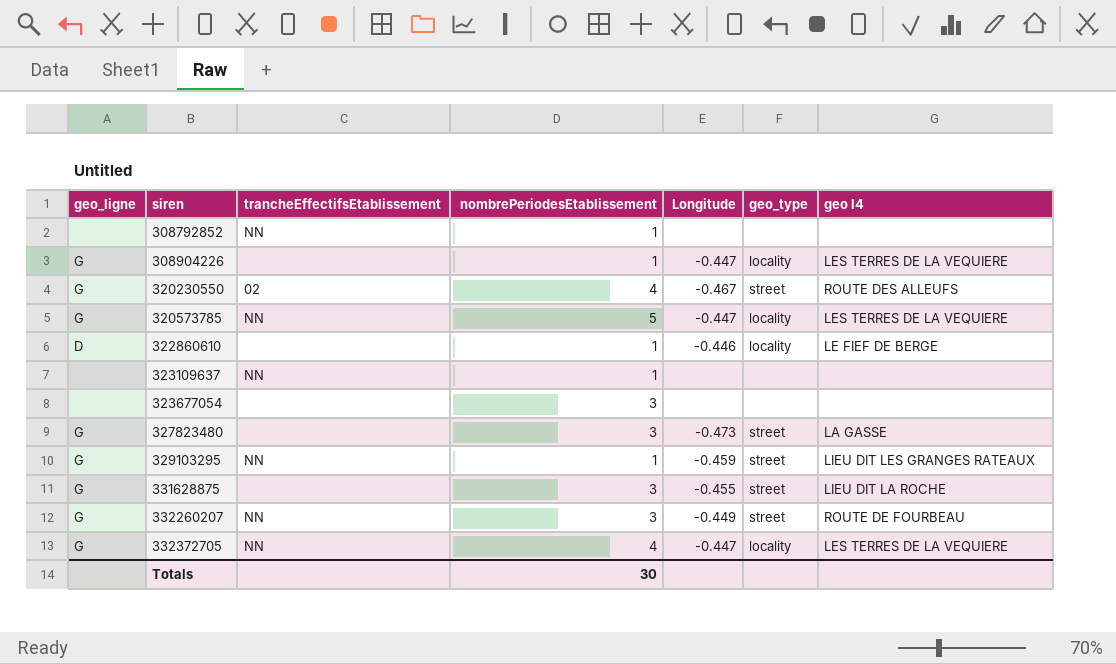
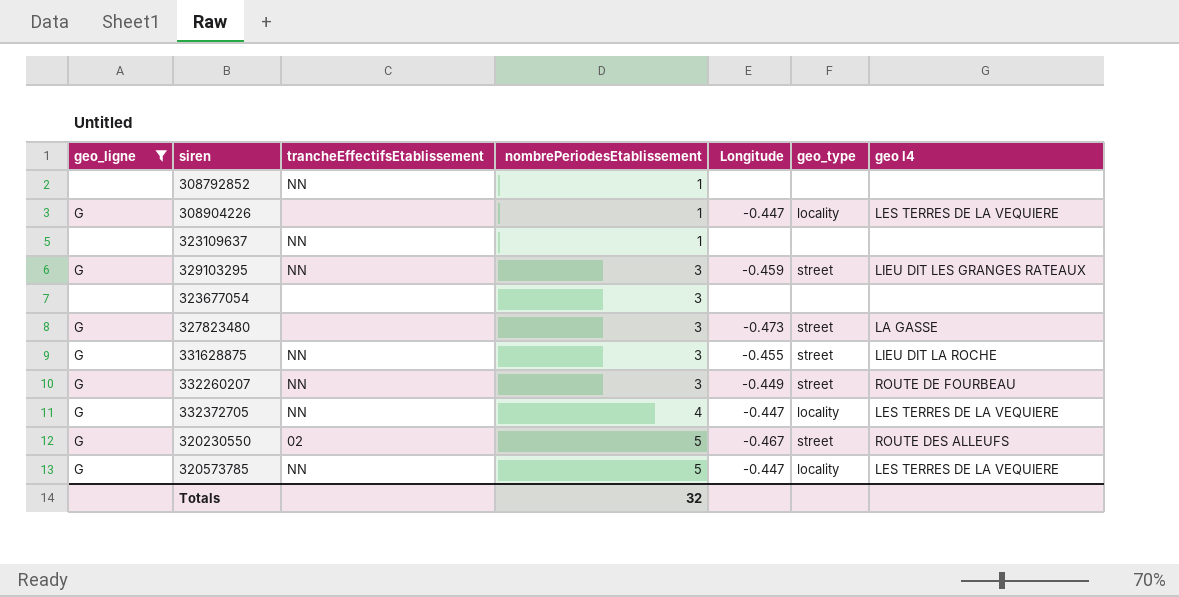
filter: none -> geo_ligne != D
row order: siren ascending -> nombrePeriodesEtablissement ascending
329103295 | nombrePeriodesEtablissement: 1 -> 3
331628875 | trancheEffectifsEtablissement: none -> NN
320230550 | nombrePeriodesEtablissement: 4 -> 5
Totals | nombrePeriodesEtablissement: 30 -> 32

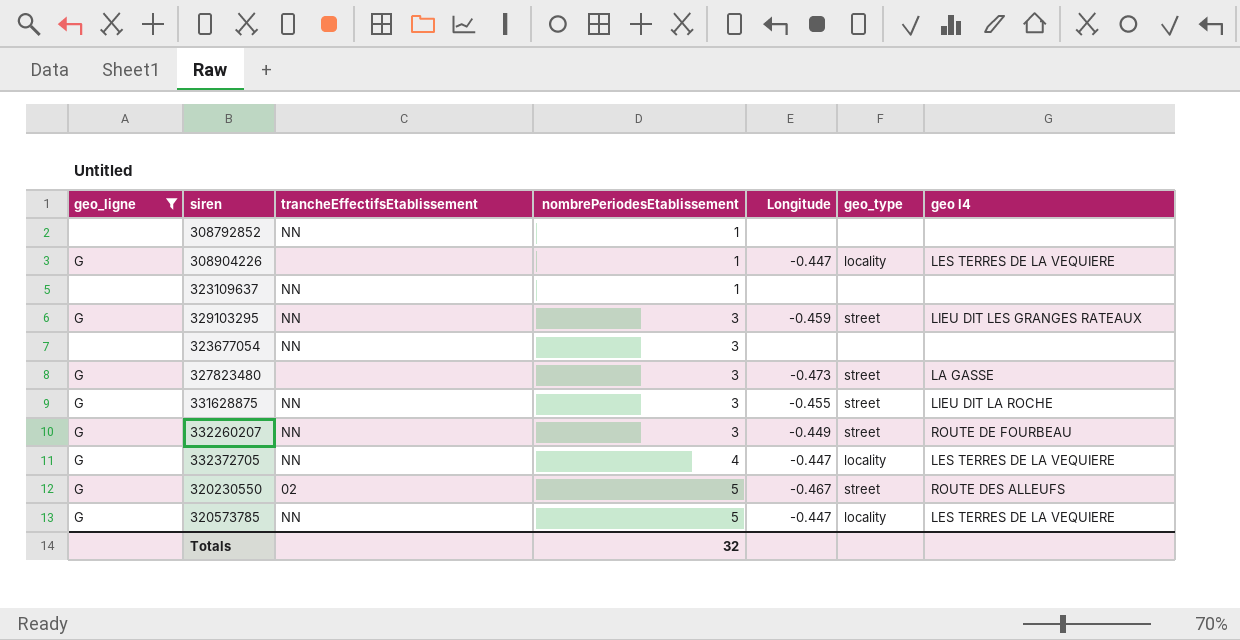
323677054 | trancheEffectifsEtablissement: none -> NN

